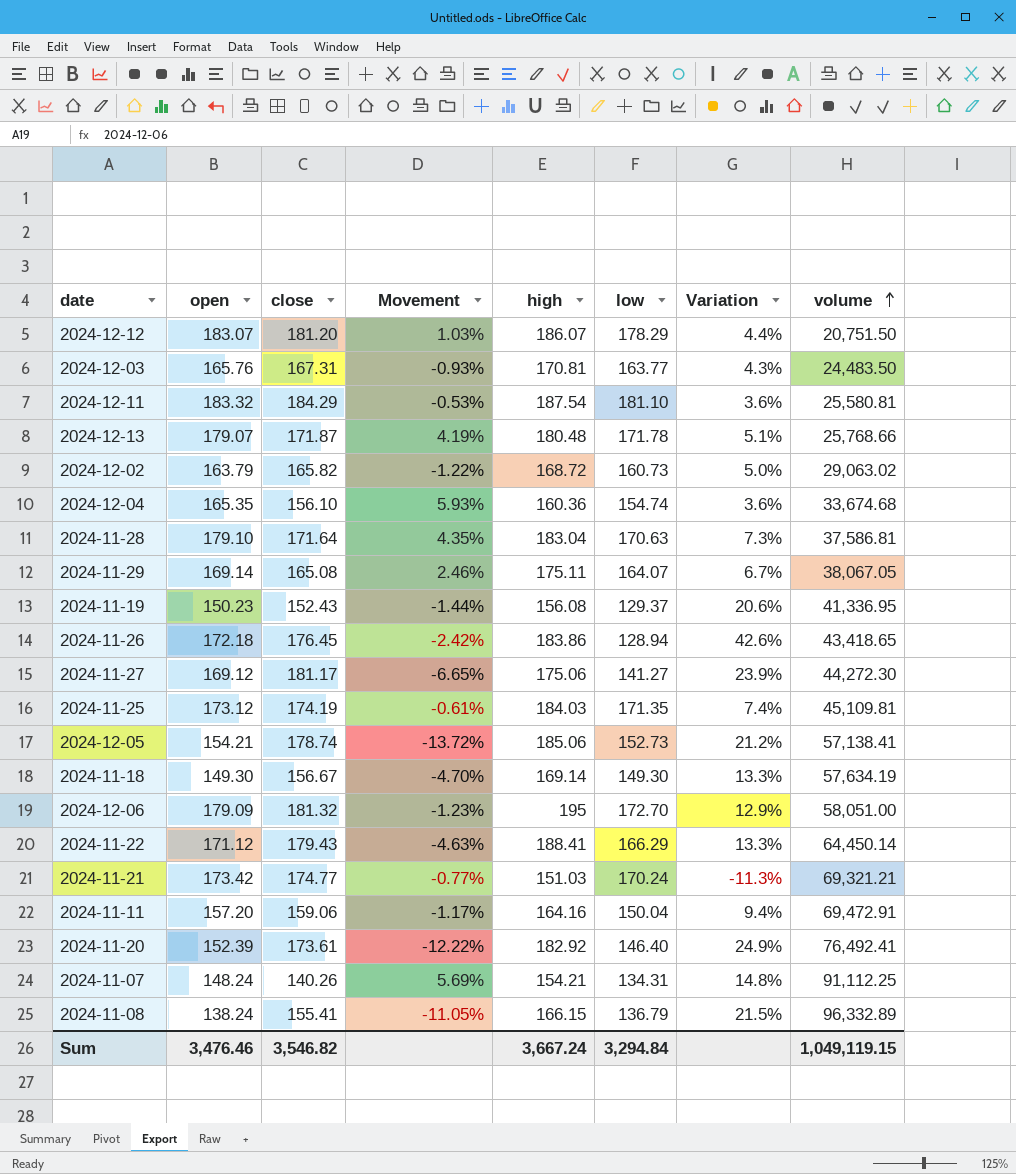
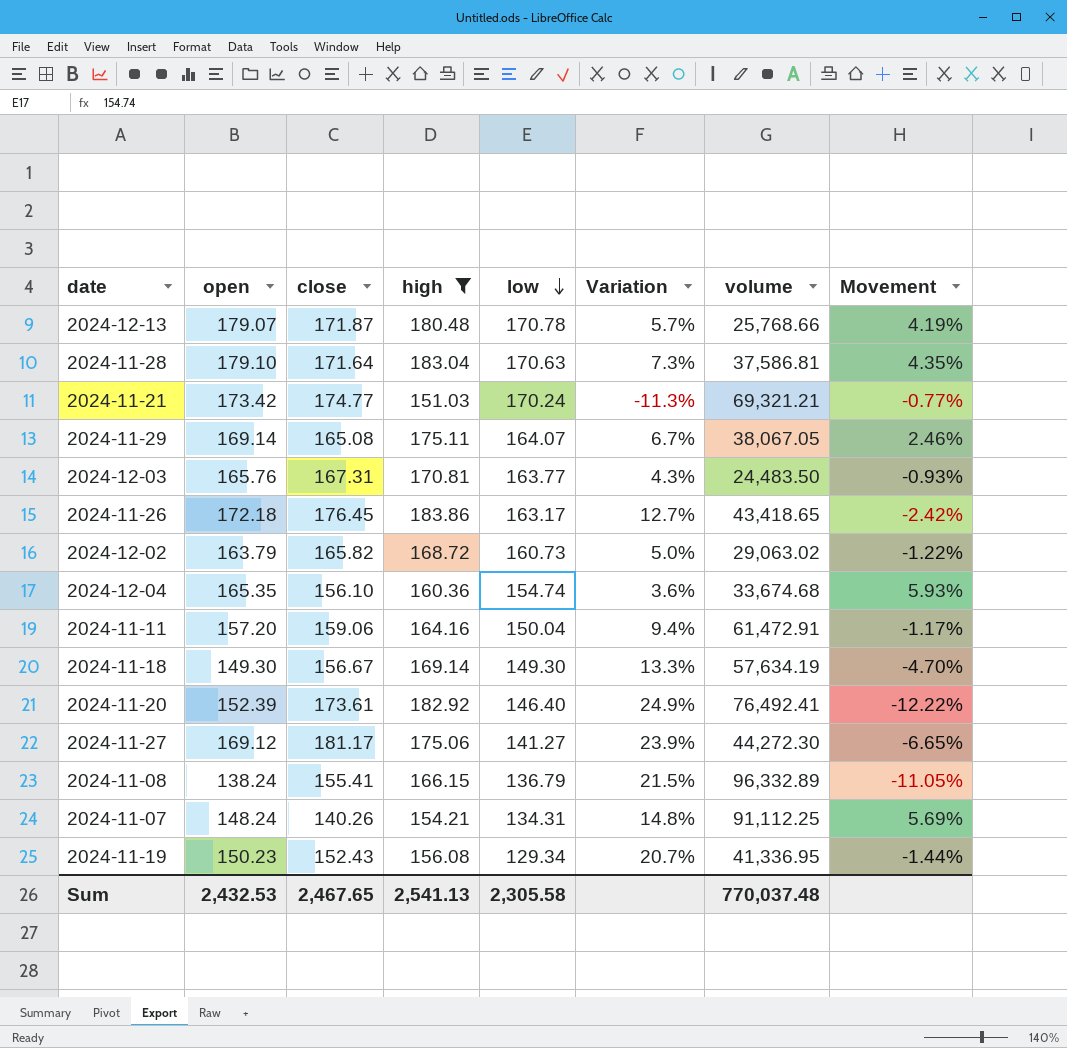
filter: none -> high <= 183.86
row order: volume ascending -> low descending
column Movement | position: 4 -> 8
2024-12-13 | low: 171.78 -> 170.78
2024-12-13 | Variation: 5.1% -> 5.7%
2024-11-26 | low: 128.94 -> 163.17
2024-11-26 | Variation: 42.6% -> 12.7%
2024-11-11 | volume: 69,472.91 -> 61,472.91
2024-11-19 | low: 129.37 -> 129.34
2024-11-19 | Variation: 20.6% -> 20.7%
Sum | open: 3,476.46 -> 2,432.53
Sum | close: 3,546.82 -> 2,467.65
Sum | high: 3,667.24 -> 2,541.13
Sum | low: 3,294.84 -> 2,305.58
Sum | volume: 1,049,119.15 -> 770,037.48

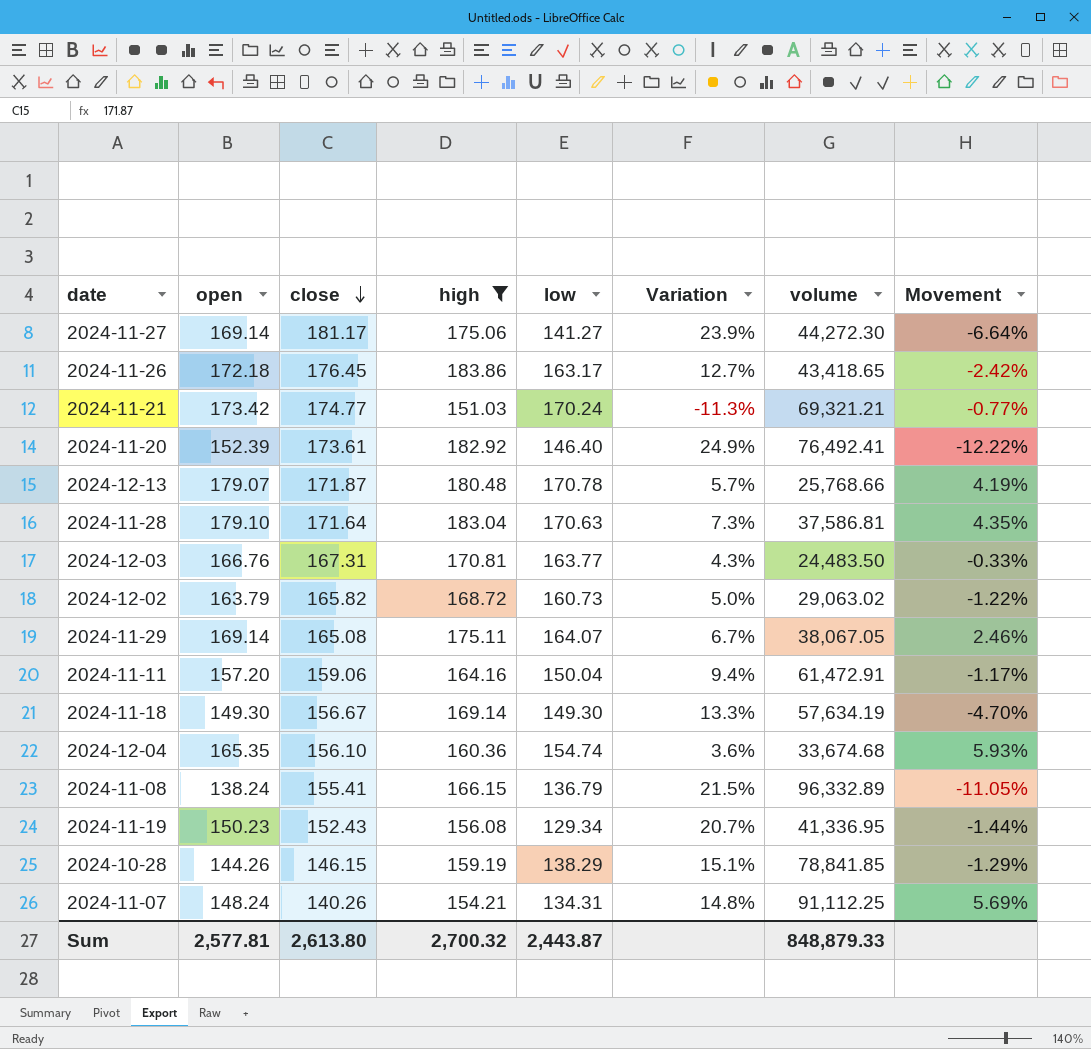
row order: low descending -> close descending
2024-11-27 | open: 169.12 -> 169.14
2024-11-27 | Movement: -6.65% -> -6.64%
2024-12-03 | open: 165.76 -> 166.76
2024-12-03 | Movement: -0.93% -> -0.33%
row 2024-10-28: none -> 144.26 | 146.15 | 159.19 | 138.29 | 15.1% | 78,841.85 | -1.29%
Sum | open: 2,432.53 -> 2,577.81
Sum | close: 2,467.65 -> 2,613.80
Sum | high: 2,541.13 -> 2,700.32
Sum | low: 2,305.58 -> 2,443.87
Sum | volume: 770,037.48 -> 848,879.33

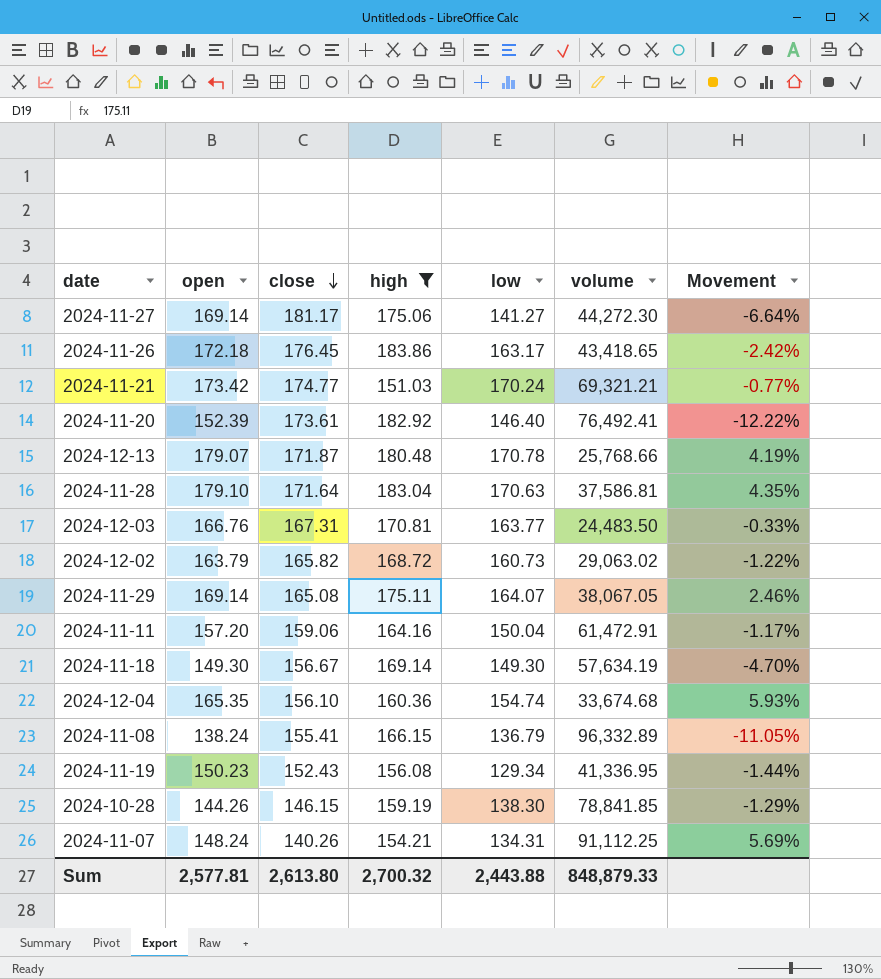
column Variation | formula: ([high] - [low]) / [low] -> none
2024-10-28 | low: 138.29 -> 138.30
Sum | low: 2,443.87 -> 2,443.88

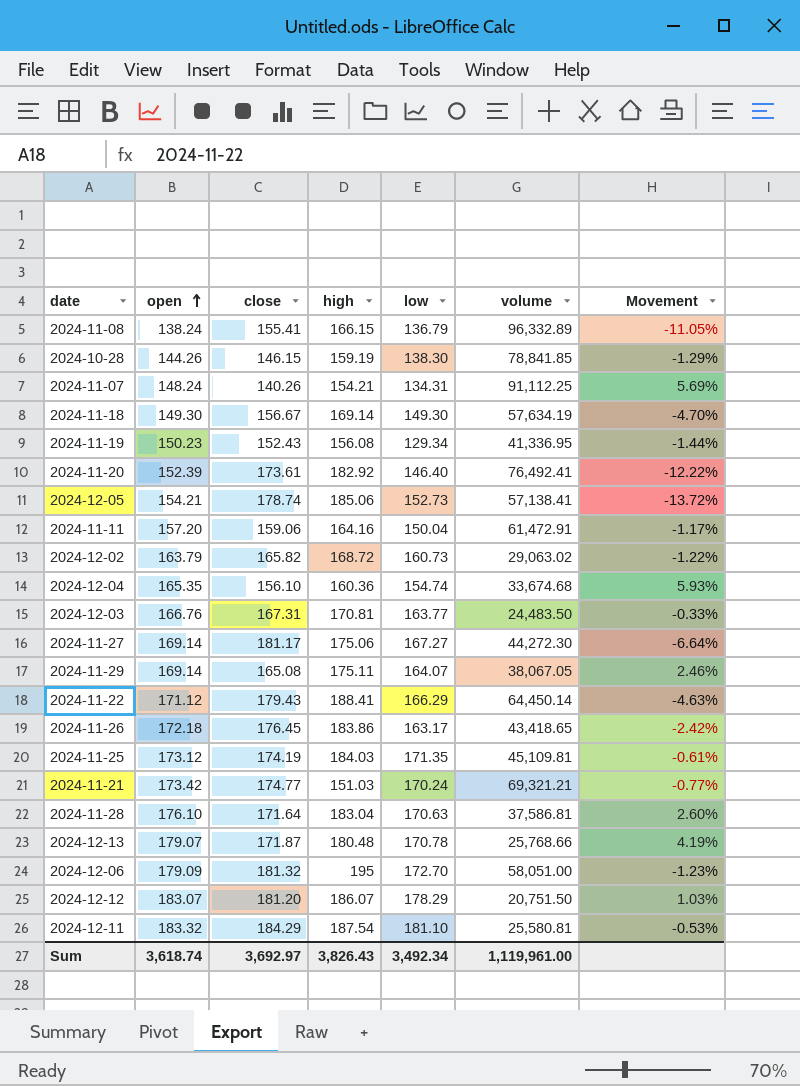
filter: high <= 183.86 -> none
row order: close descending -> open ascending
2024-11-27 | low: 141.27 -> 167.27
2024-11-28 | open: 179.10 -> 176.10
2024-11-28 | Movement: 4.35% -> 2.60%
Sum | open: 2,577.81 -> 3,618.74
Sum | close: 2,613.80 -> 3,692.97
Sum | high: 2,700.32 -> 3,826.43
Sum | low: 2,443.88 -> 3,492.34
Sum | volume: 848,879.33 -> 1,119,961.00

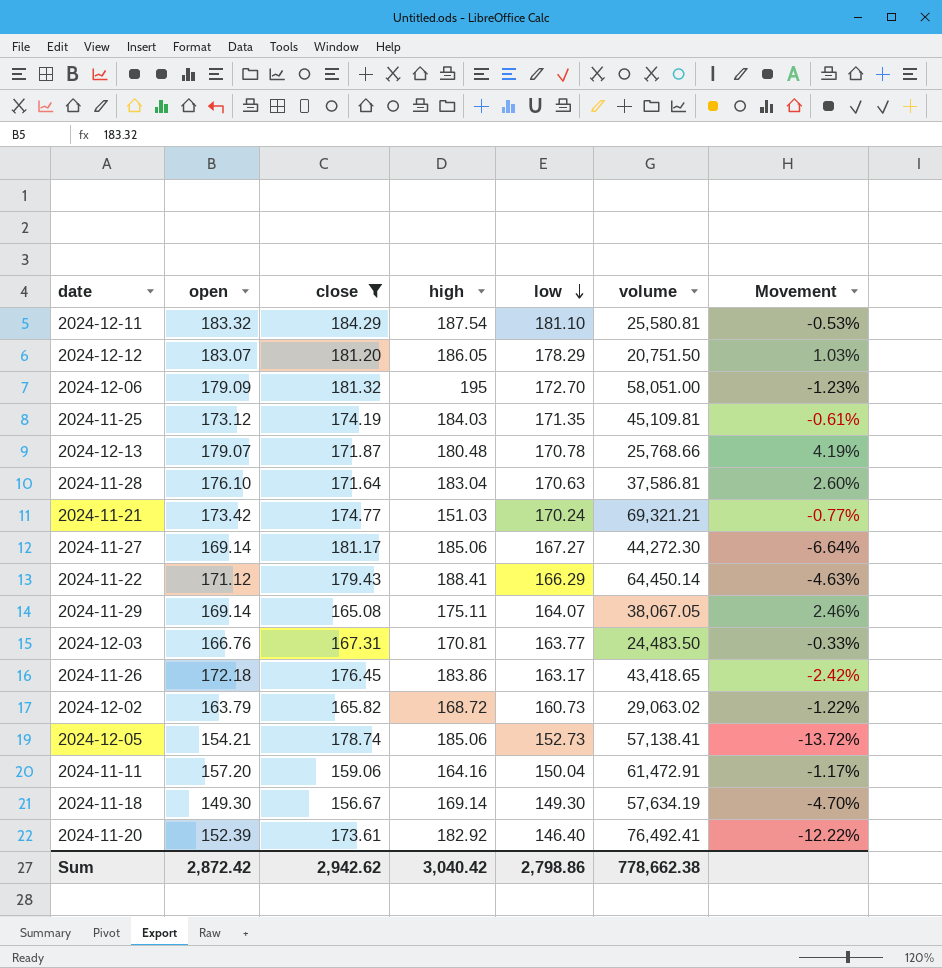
filter: none -> close >= 156.67
row order: open ascending -> low descending
2024-12-12 | high: 186.07 -> 186.05
2024-11-27 | high: 175.06 -> 185.06
Sum | open: 3,618.74 -> 2,872.42
Sum | close: 3,692.97 -> 2,942.62
Sum | high: 3,826.43 -> 3,040.42
Sum | low: 3,492.34 -> 2,798.86
Sum | volume: 1,119,961.00 -> 778,662.38

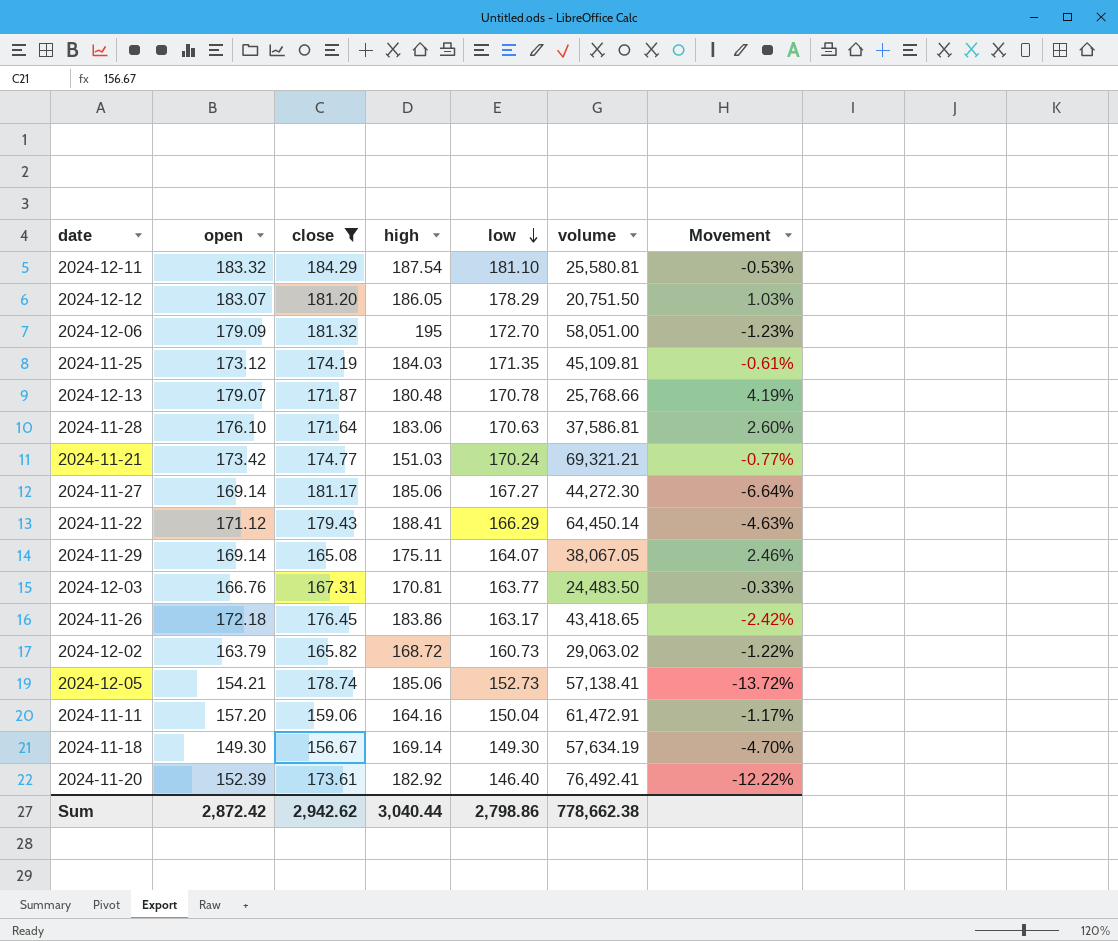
2024-11-28 | high: 183.04 -> 183.06
Sum | high: 3,040.42 -> 3,040.44

